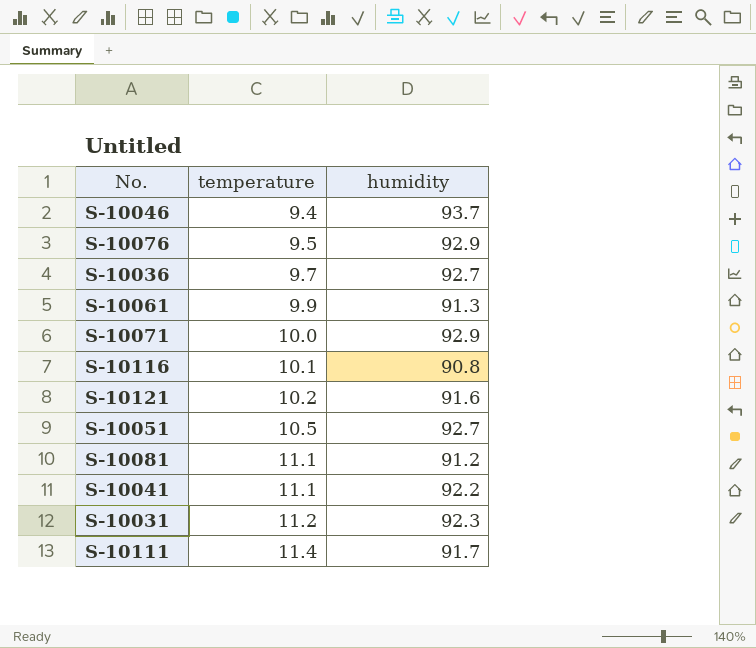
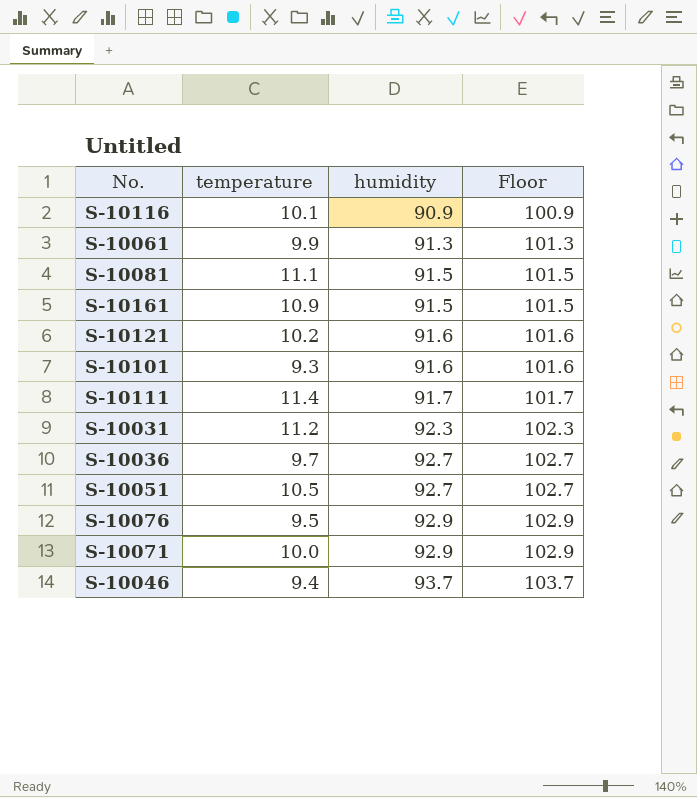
row order: temperature ascending -> humidity ascending
column Floor | formula: none -> [humidity] + 10
row S-10041: 11.1 | 92.2 -> none
S-10116 | humidity: 90.8 -> 90.9
S-10081 | humidity: 91.2 -> 91.5
row S-10161: none -> 10.9 | 91.5 | 101.5
row S-10101: none -> 9.3 | 91.6 | 101.6

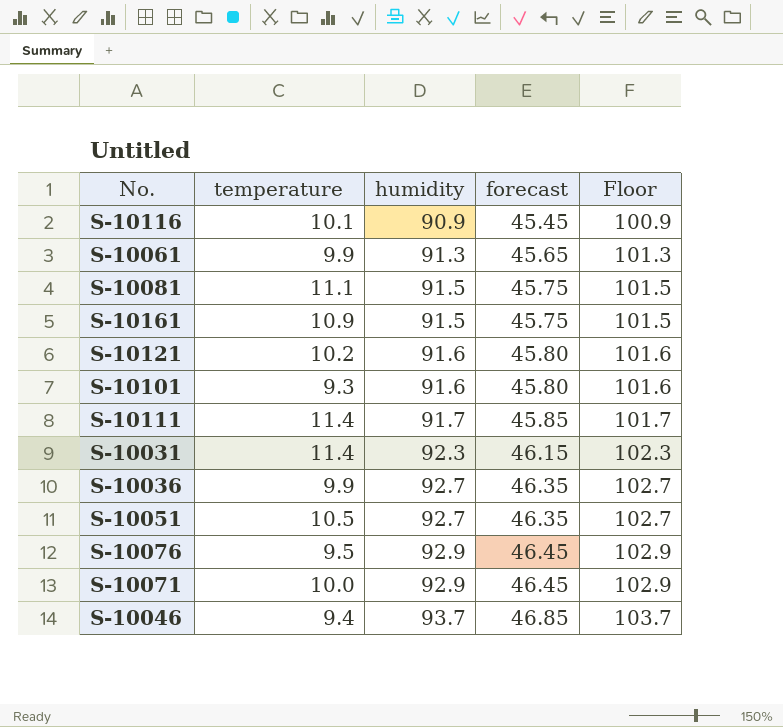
column forecast | formula: none -> [humidity] * 0.5
S-10031 | temperature: 11.2 -> 11.4
S-10036 | temperature: 9.7 -> 9.9

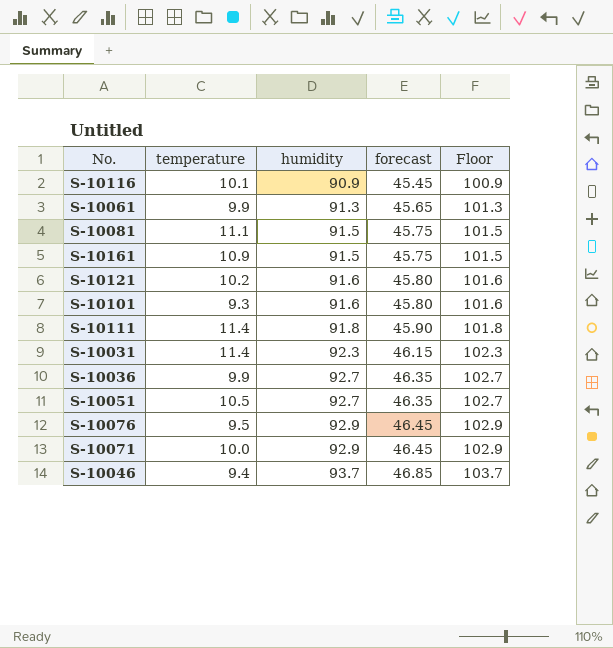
S-10111 | humidity: 91.7 -> 91.8
S-10111 | forecast: 45.85 -> 45.90
S-10111 | Floor: 101.7 -> 101.8

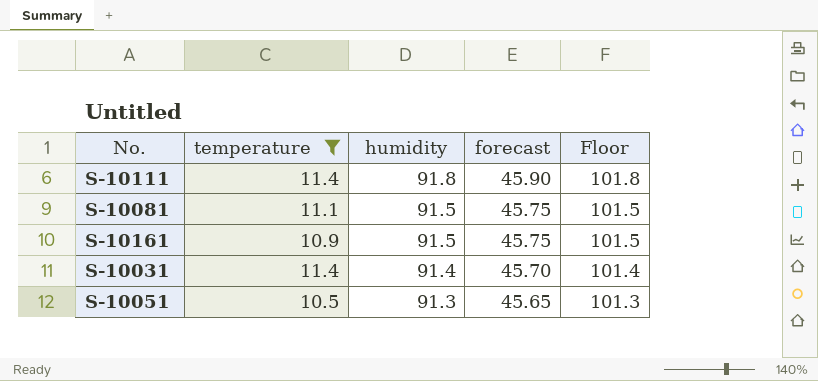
filter: none -> temperature >= 10.5
row order: humidity ascending -> humidity descending
S-10031 | humidity: 92.3 -> 91.4
S-10031 | forecast: 46.15 -> 45.70
S-10031 | Floor: 102.3 -> 101.4
S-10051 | humidity: 92.7 -> 91.3
S-10051 | forecast: 46.35 -> 45.65
S-10051 | Floor: 102.7 -> 101.3

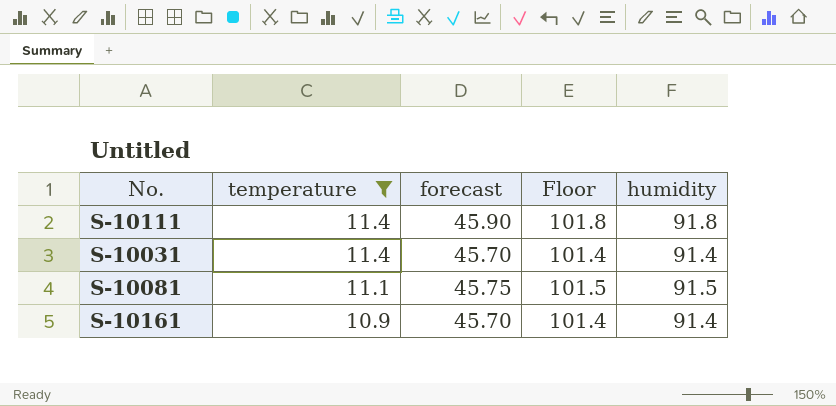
row order: humidity descending -> temperature descending
column humidity | position: 3 -> 5
row S-10051: 10.5 | 91.3 | 45.65 | 101.3 -> none
S-10161 | forecast: 45.75 -> 45.70
S-10161 | Floor: 101.5 -> 101.4
S-10161 | humidity: 91.5 -> 91.4

